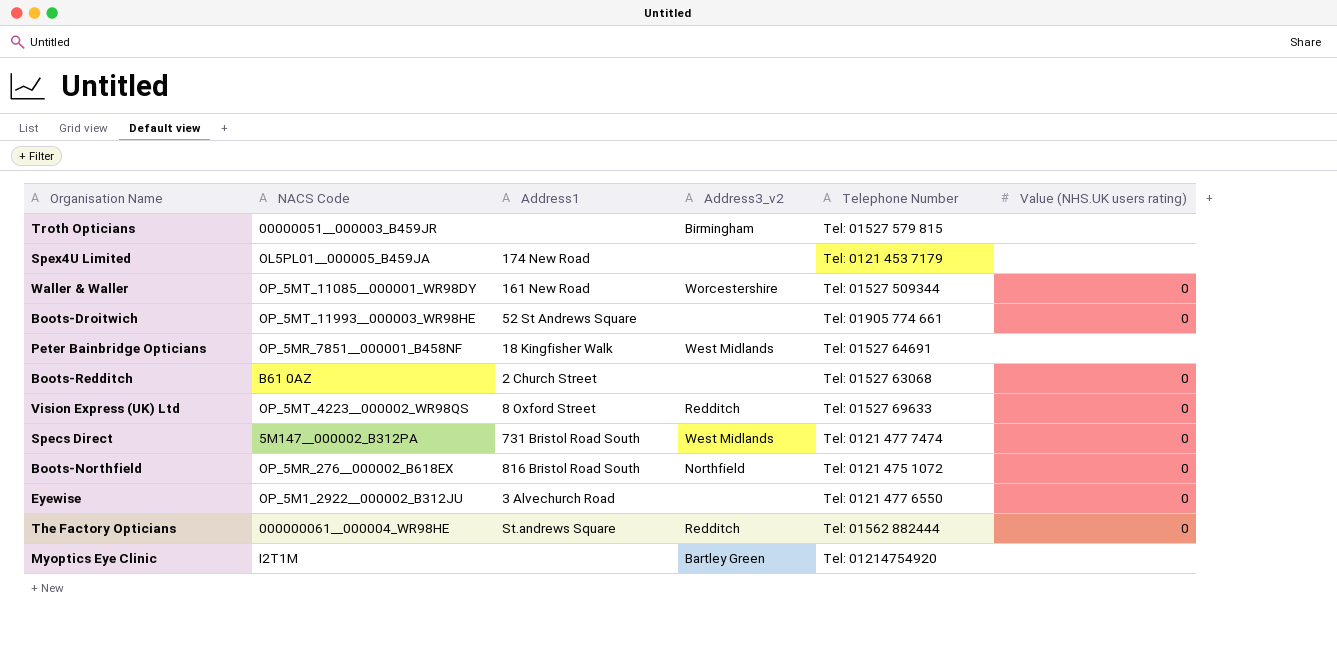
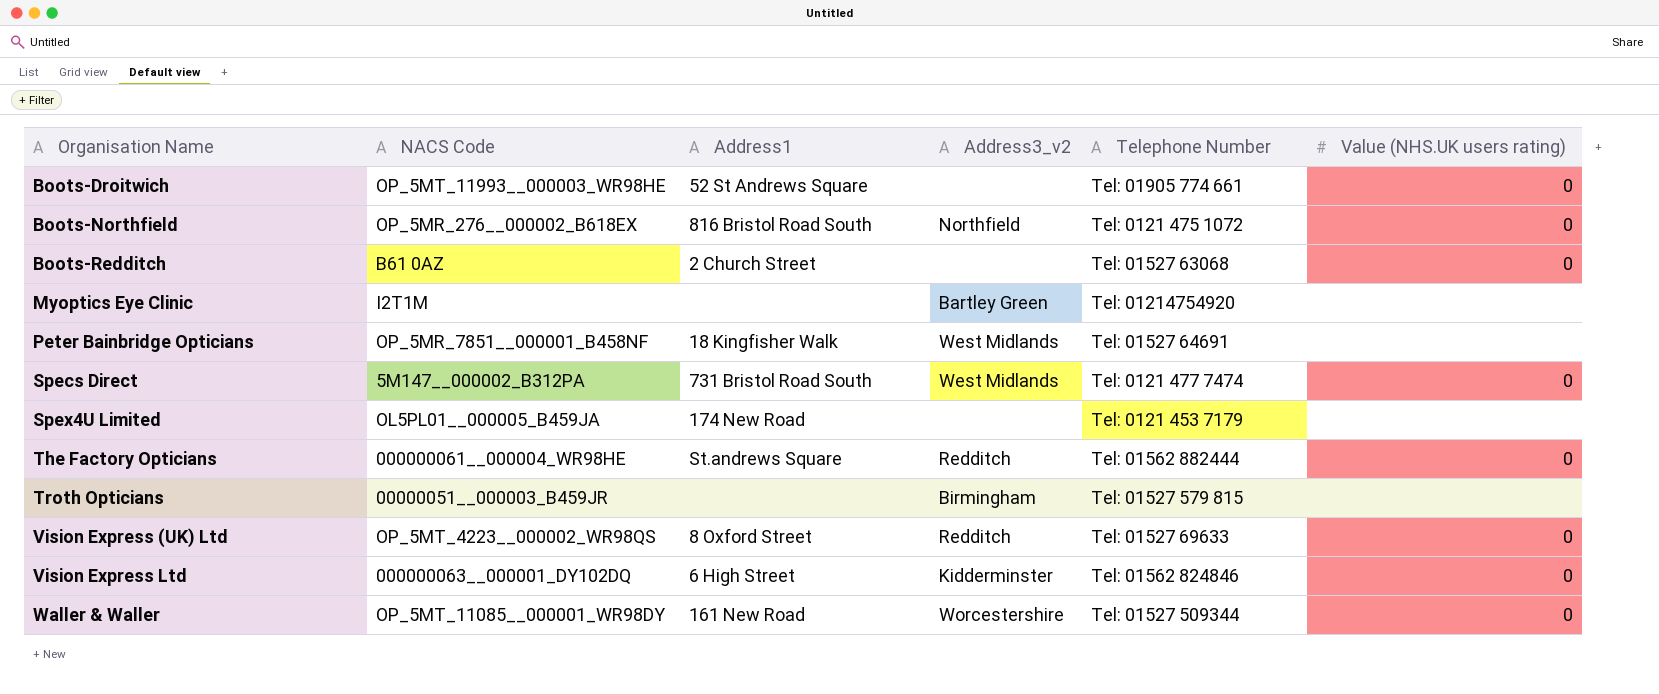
row order: none -> Organisation Name ascending
row Eyewise: OP_5M1_2922__000002_B312JU | 3 Alvechurch Road | none | Tel: 0121 477 6550 | 0 -> none
row Vision Express Ltd: none -> 000000063__000001_DY102DQ | 6 High Street | Kidderminster | Tel: 01562 824846 | 0

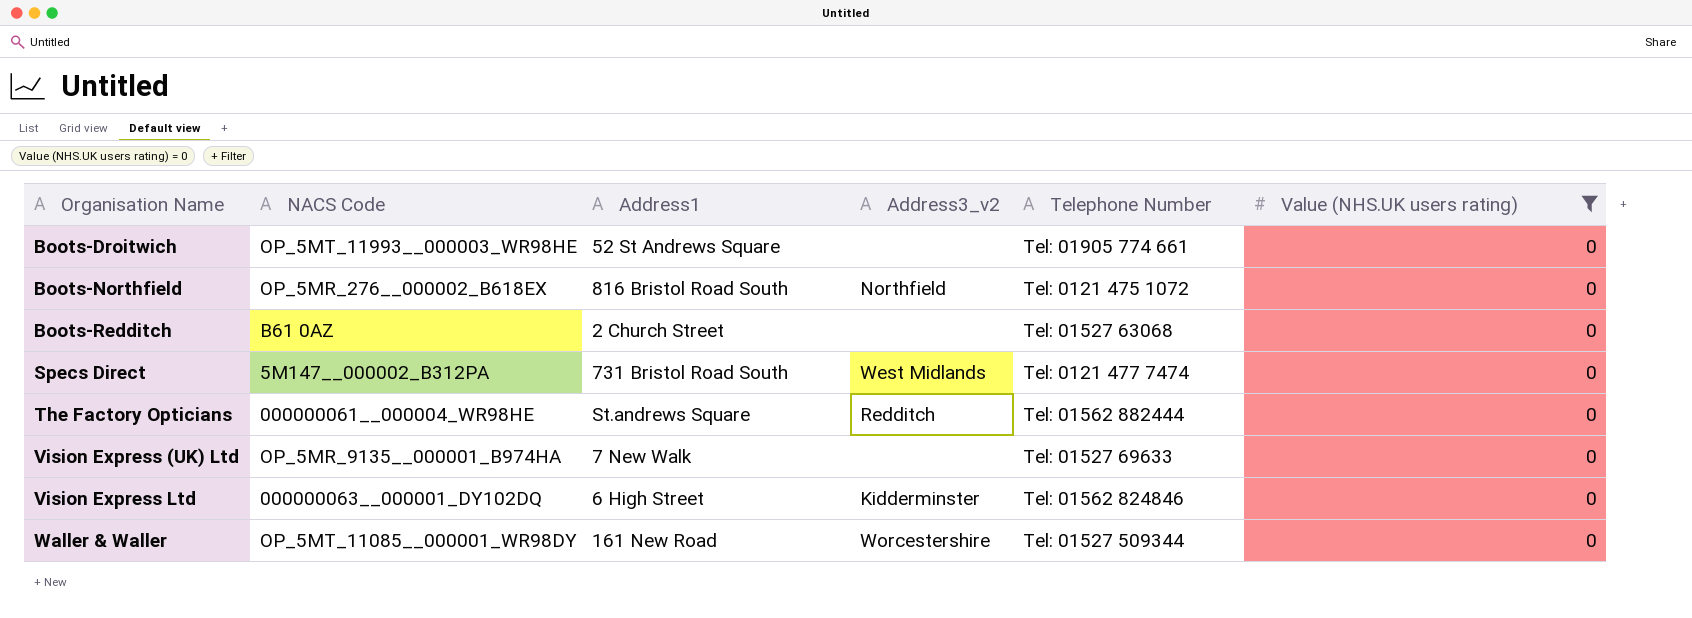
filter: none -> Value (NHS.UK users rating) = 0
Vision Express (UK) Ltd | NACS Code: OP_5MT_4223__000002_WR98QS -> OP_5MR_9135__000001_B974HA
Vision Express (UK) Ltd | Address1: 8 Oxford Street -> 7 New Walk
Vision Express (UK) Ltd | Address3_v2: Redditch -> none

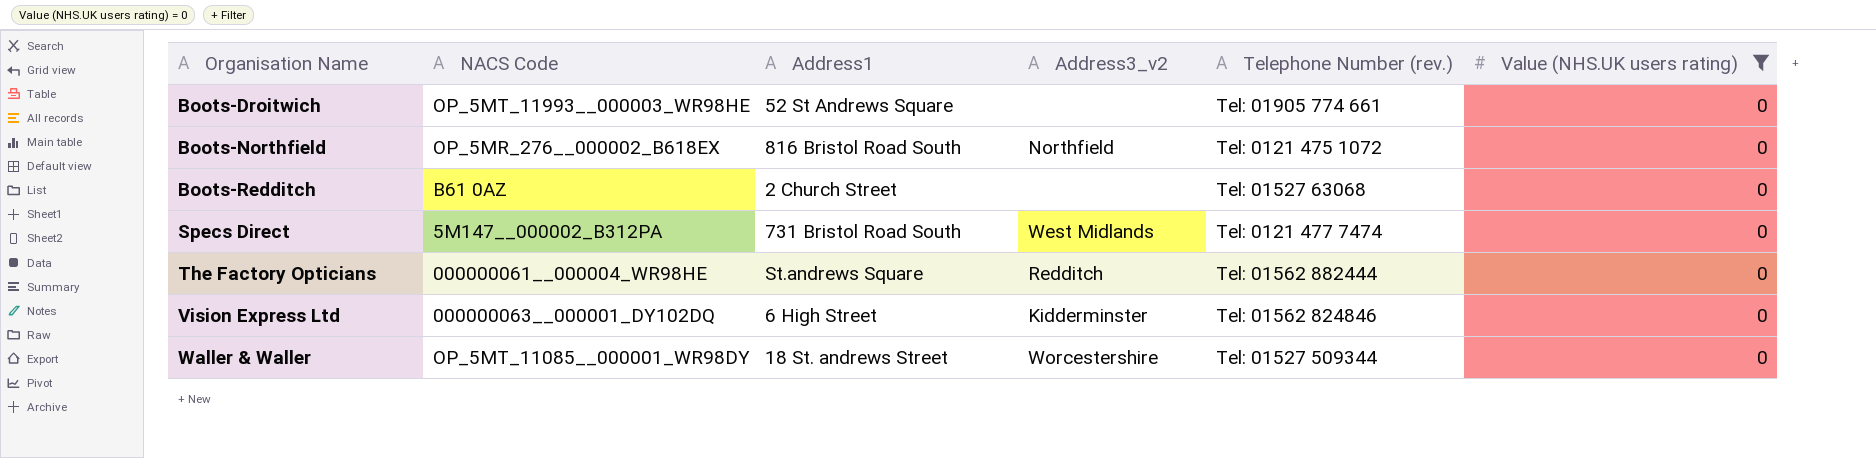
column name: Telephone Number -> Telephone Number (rev.)
row Vision Express (UK) Ltd: OP_5MR_9135__000001_B974HA | 7 New Walk | none | Tel: 01527 69633 | 0 -> none
Waller & Waller | Address1: 161 New Road -> 18 St. andrews Street

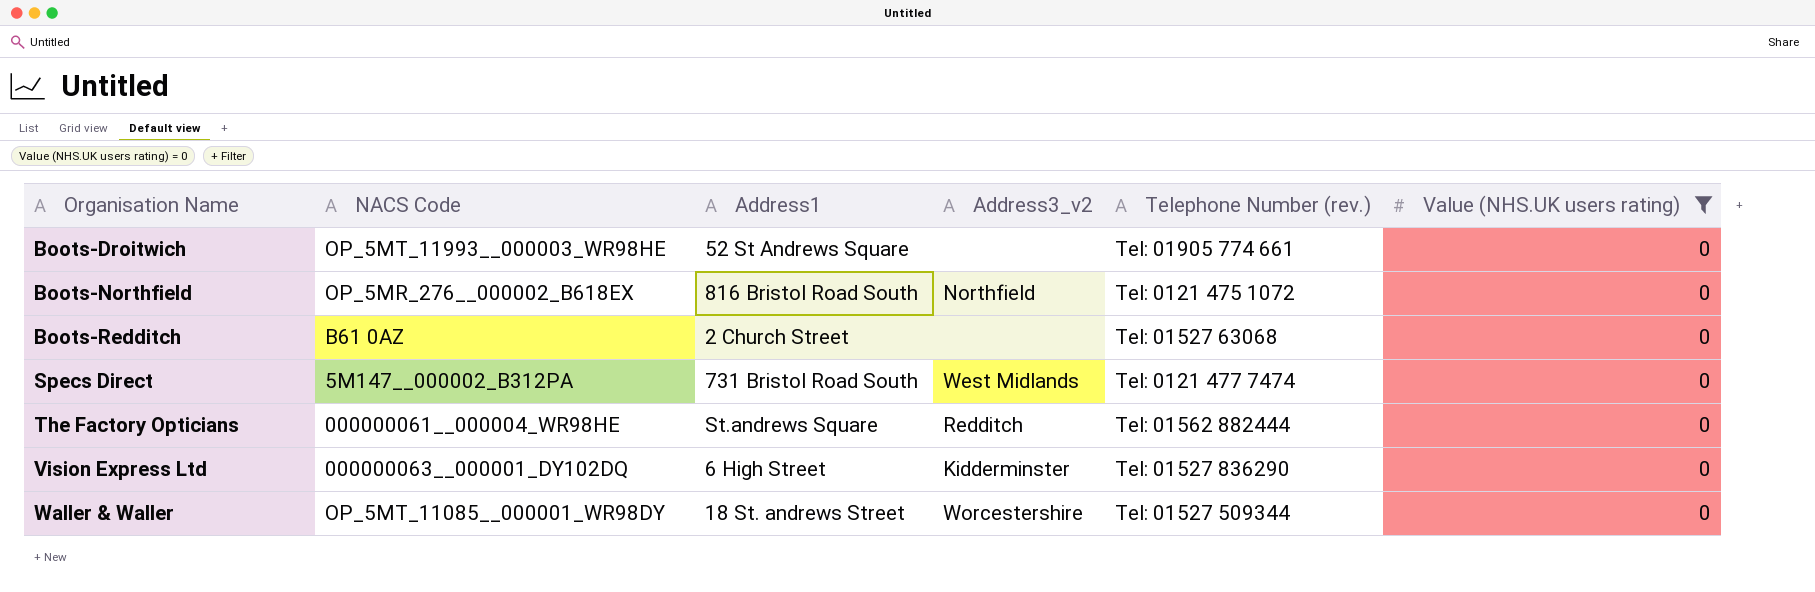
Vision Express Ltd | Telephone Number (rev.): Tel: 01562 824846 -> Tel: 01527 836290

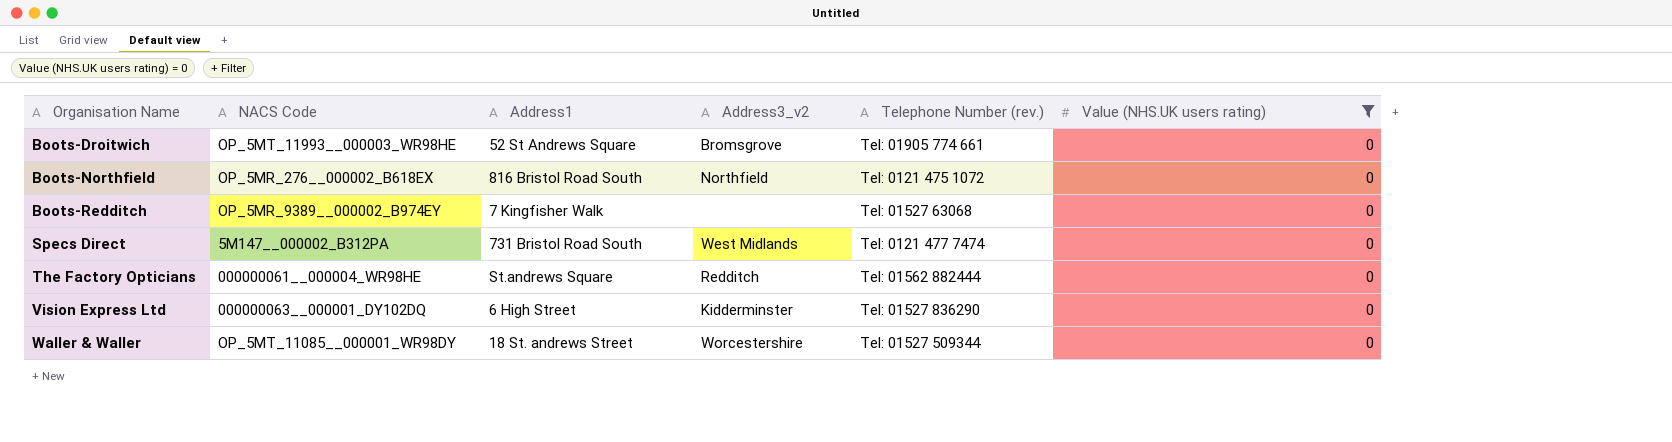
Boots-Droitwich | Address3_v2: none -> Bromsgrove
Boots-Redditch | NACS Code: B61 0AZ -> OP_5MR_9389__000002_B974EY
Boots-Redditch | Address1: 2 Church Street -> 7 Kingfisher Walk

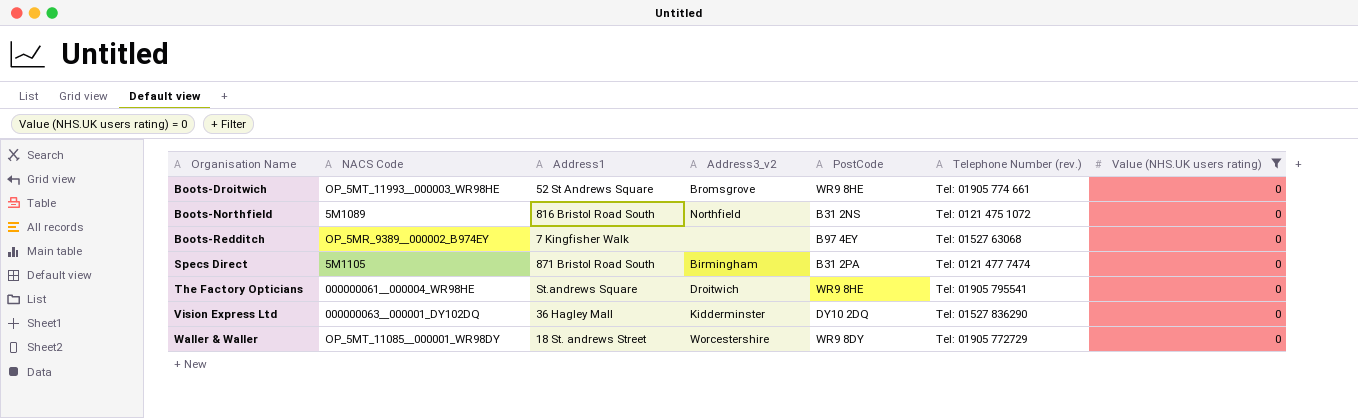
column PostCode | position: none -> 5
Boots-Northfield | NACS Code: OP_5MR_276__000002_B618EX -> 5M1089
Specs Direct | NACS Code: 5M147__000002_B312PA -> 5M1105
Specs Direct | Address1: 731 Bristol Road South -> 871 Bristol Road South
Specs Direct | Address3_v2: West Midlands -> Birmingham
The Factory Opticians | Address3_v2: Redditch -> Droitwich
The Factory Opticians | Telephone Number (rev.): Tel: 01562 882444 -> Tel: 01905 795541
Vision Express Ltd | Address1: 6 High Street -> 36 Hagley Mall
Waller & Waller | Telephone Number (rev.): Tel: 01527 509344 -> Tel: 01905 772729

